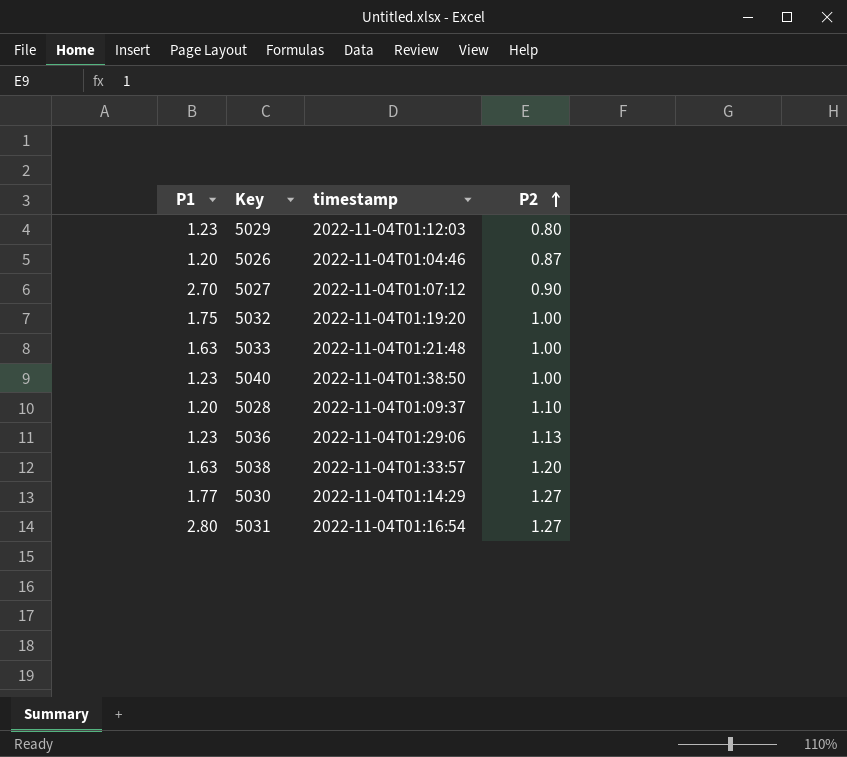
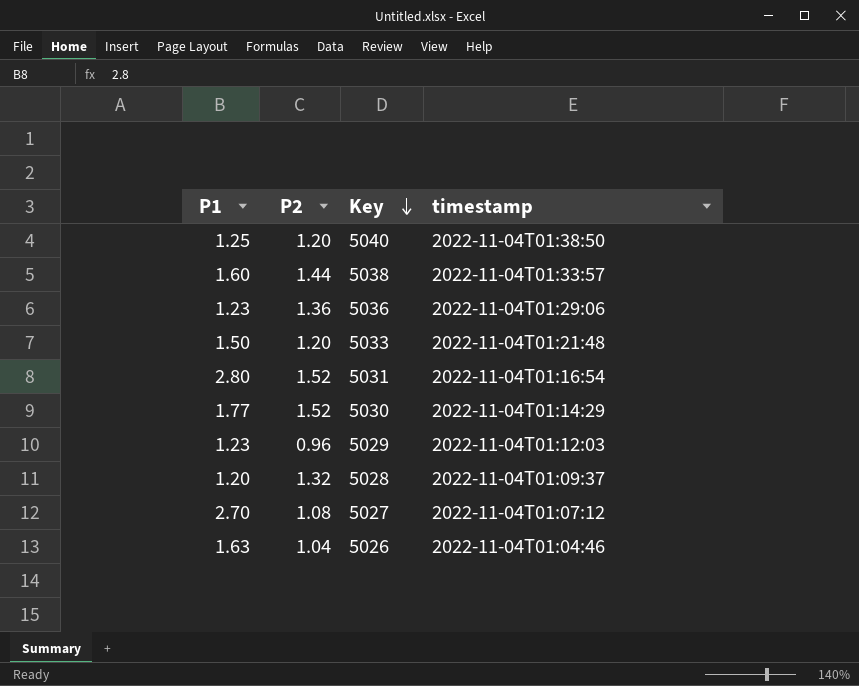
row order: P2 ascending -> Key descending
column P2 | position: 4 -> 2
row 5032: 1.75 | 2022-11-04T01:19:20 | 1.00 -> none
5040 | P1: 1.23 -> 1.25
5040 | P2: 1.00 -> 1.20
5038 | P1: 1.63 -> 1.60
5038 | P2: 1.20 -> 1.44
5036 | P2: 1.13 -> 1.36
5033 | P1: 1.63 -> 1.50
5033 | P2: 1.00 -> 1.20
5031 | P2: 1.27 -> 1.52
5030 | P2: 1.27 -> 1.52
5029 | P2: 0.80 -> 0.96
5028 | P2: 1.10 -> 1.32
5027 | P2: 0.90 -> 1.08
5026 | P1: 1.20 -> 1.63
5026 | P2: 0.87 -> 1.04

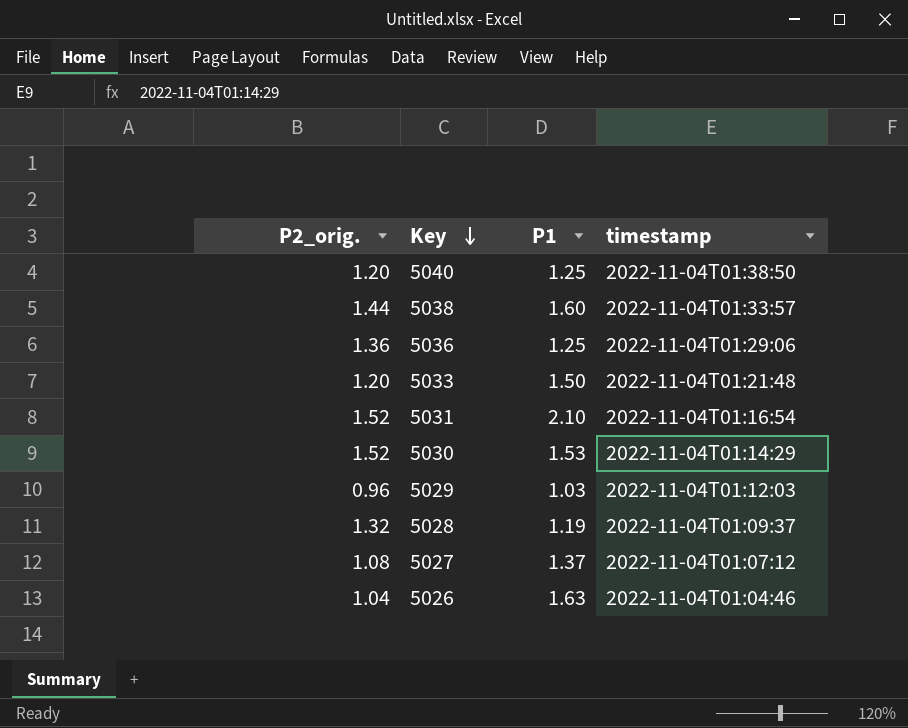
column name: P2 -> P2_orig.
column P1 | position: 1 -> 3
5036 | P1: 1.23 -> 1.25
5031 | P1: 2.80 -> 2.10
5030 | P1: 1.77 -> 1.53
5029 | P1: 1.23 -> 1.03
5028 | P1: 1.20 -> 1.19
5027 | P1: 2.70 -> 1.37

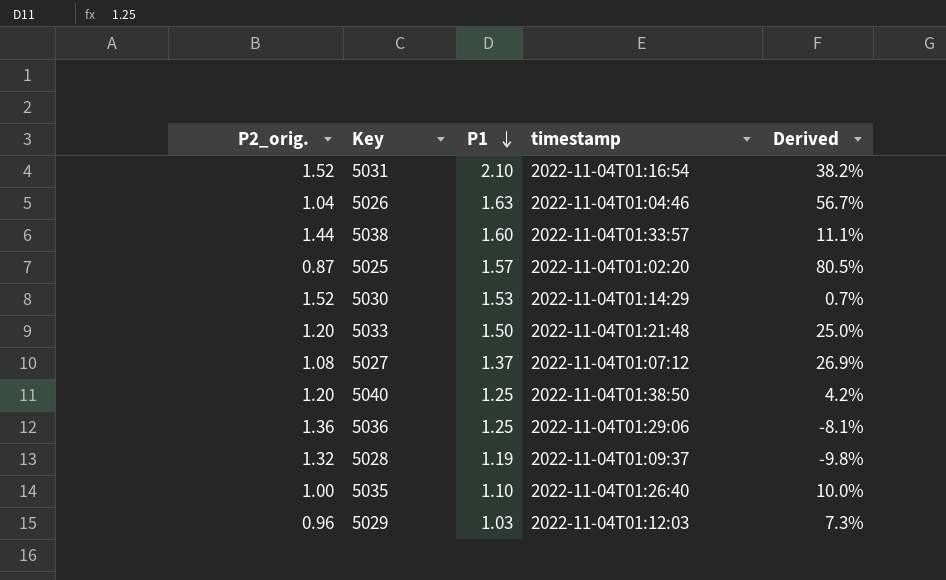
row order: Key descending -> P1 descending
column Derived | formula: none -> ([P1] - [P2_orig.]) / [P2_orig.]
row 5025: none -> 0.87 | 1.57 | 2022-11-04T01:02:20 | 80.5%
row 5035: none -> 1.00 | 1.10 | 2022-11-04T01:26:40 | 10.0%

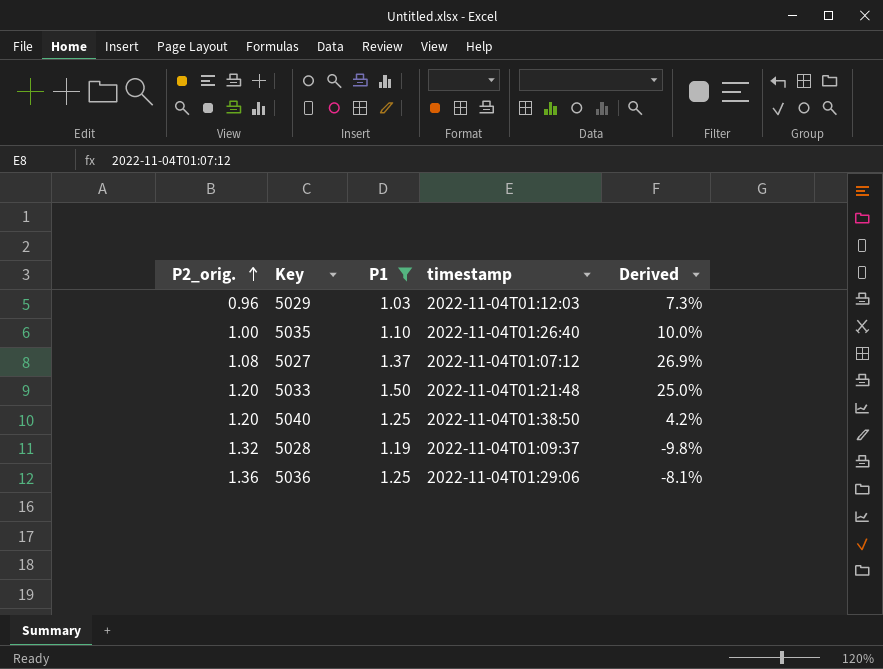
filter: none -> P1 <= 1.50
row order: P1 descending -> P2_orig. ascending

